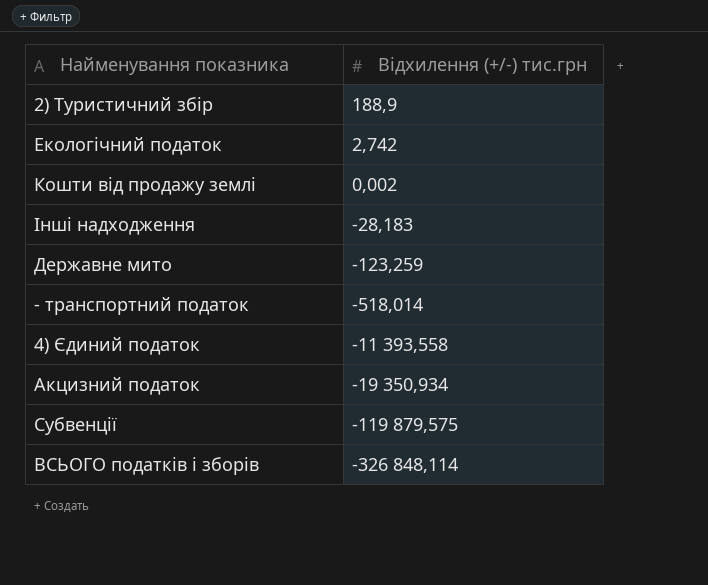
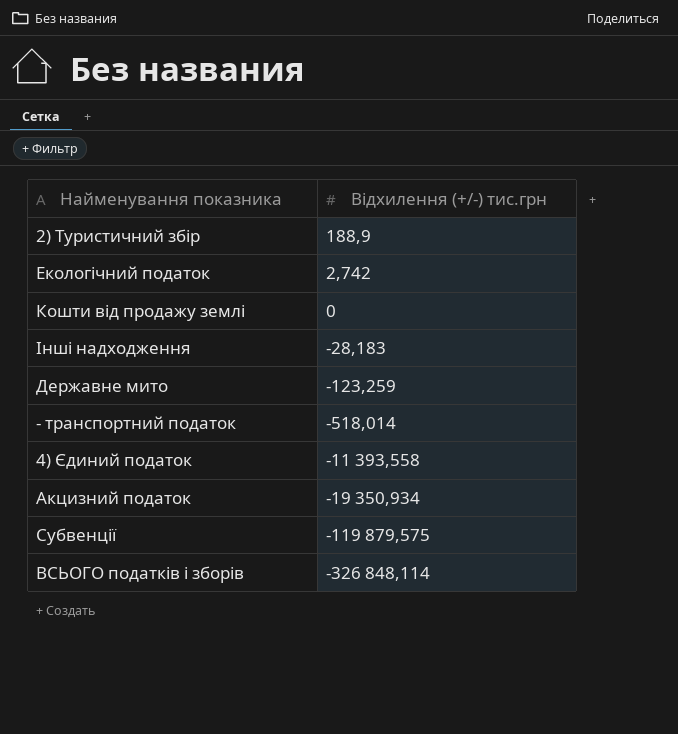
Кошти від продажу землі | Відхилення (+/-) тис.грн: 0,002 -> 0

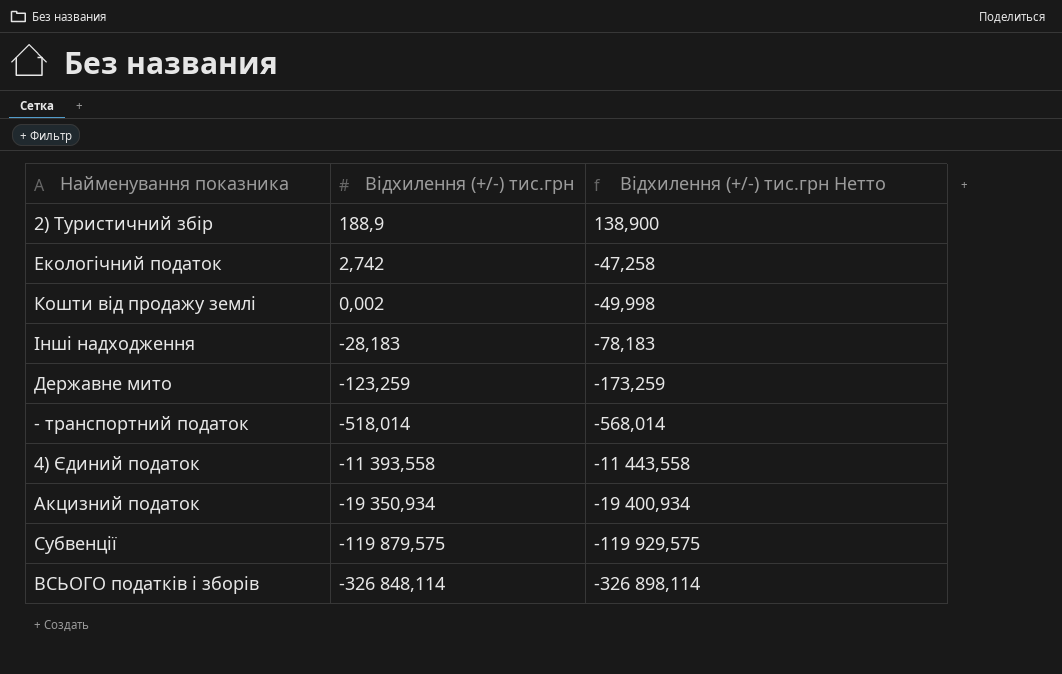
column Відхилення (+/-) тис.грн Нетто | formula: none -> [Відхилення (+/-) тис.грн] - 50
Кошти від продажу землі | Відхилення (+/-) тис.грн: 0 -> 0,002

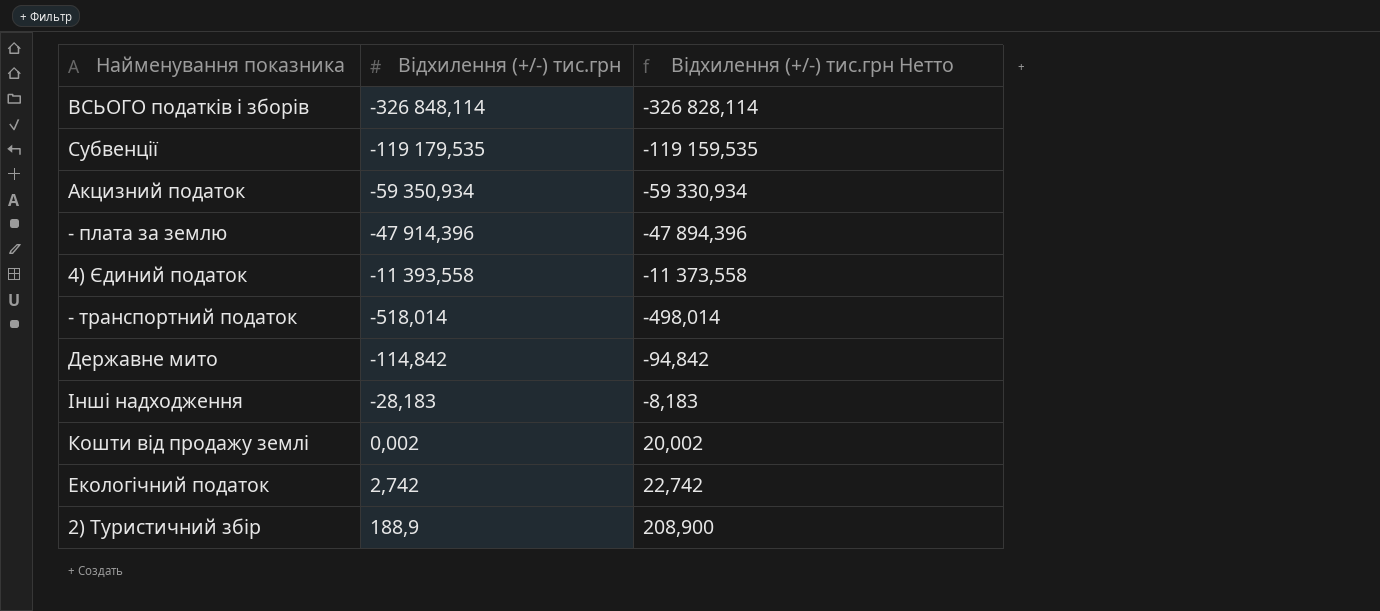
row order: Відхилення (+/-) тис.грн descending -> Відхилення (+/-) тис.грн ascending
column Відхилення (+/-) тис.грн Нетто | formula: [Відхилення (+/-) тис.грн] - 50 -> [Відхилення (+/-) тис.грн] + 20
Субвенції | Відхилення (+/-) тис.грн: -119 879,575 -> -119 179,535
Акцизний податок | Відхилення (+/-) тис.грн: -19 350,934 -> -59 350,934
row - плата за землю: none -> -47 914,396 | -47 894,396
Державне мито | Відхилення (+/-) тис.грн: -123,259 -> -114,842

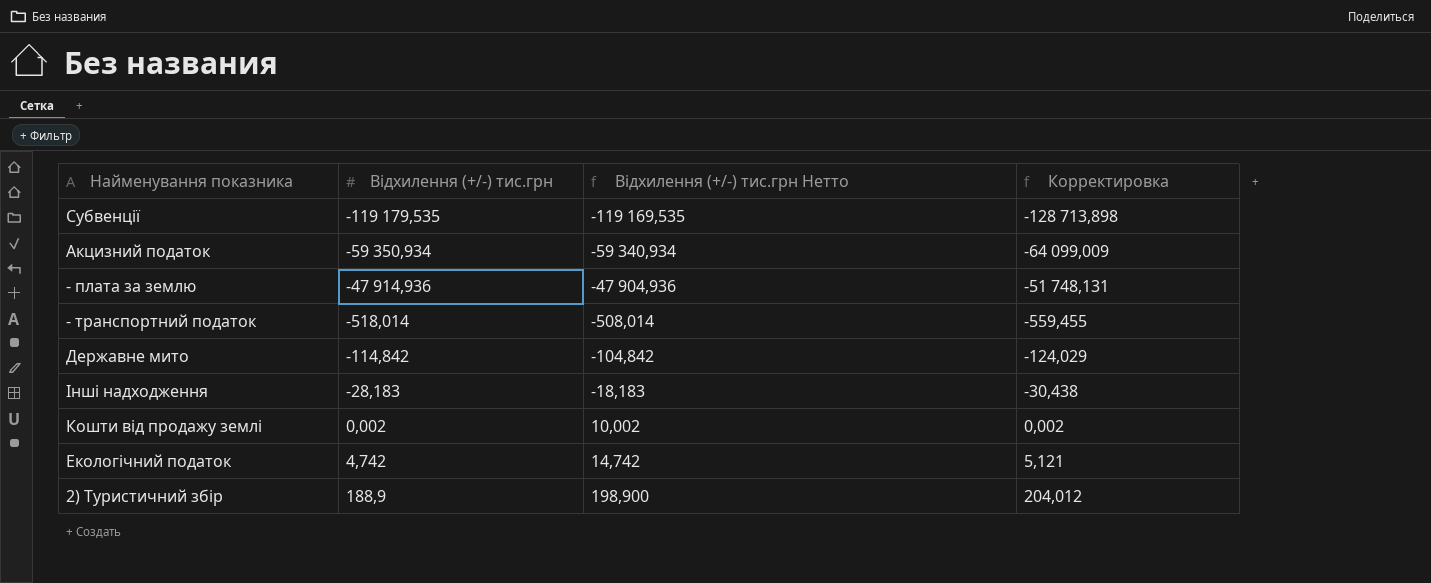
column Відхилення (+/-) тис.грн Нетто | formula: [Відхилення (+/-) тис.грн] + 20 -> [Відхилення (+/-) тис.грн] + 10
column Корректировка | formula: none -> [Відхилення (+/-) тис.грн] * 1,08
row ВСЬОГО податків і зборів: -326 848,114 | -326 828,114 -> none
row 4) Єдиний податок: -11 393,558 | -11 373,558 -> none
- плата за землю | Відхилення (+/-) тис.грн: -47 914,396 -> -47 914,936
Екологічний податок | Відхилення (+/-) тис.грн: 2,742 -> 4,742

